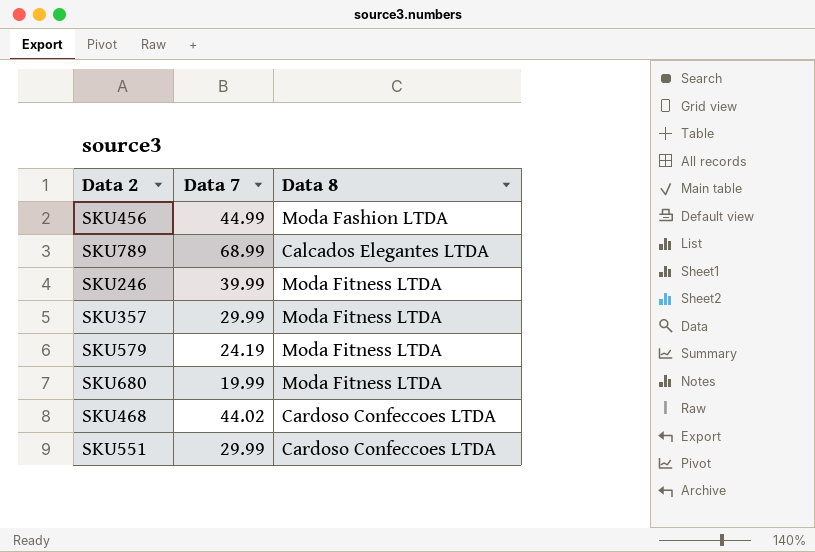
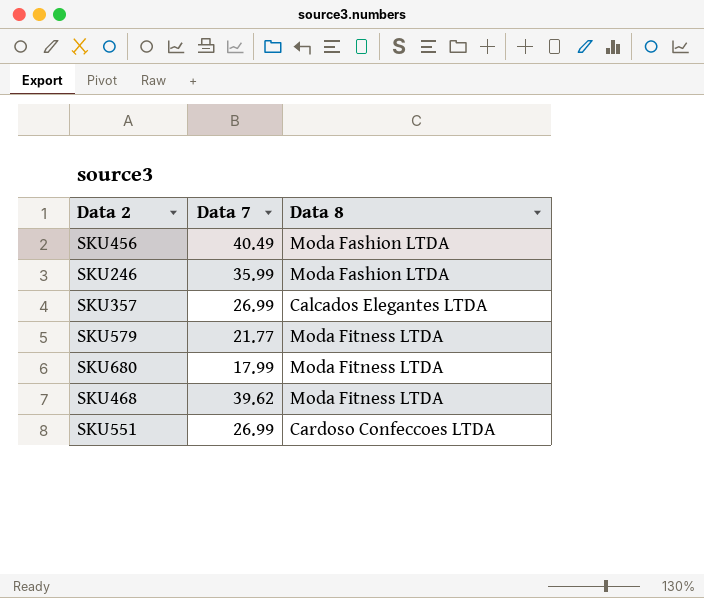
row SKU789: 68.99 | Calcados Elegantes LTDA -> none
SKU456 | Data 7: 44.99 -> 40.49
SKU246 | Data 7: 39.99 -> 35.99
SKU246 | Data 8: Moda Fitness LTDA -> Moda Fashion LTDA
SKU357 | Data 7: 29.99 -> 26.99
SKU357 | Data 8: Moda Fitness LTDA -> Calcados Elegantes LTDA
SKU579 | Data 7: 24.19 -> 21.77
SKU680 | Data 7: 19.99 -> 17.99
SKU468 | Data 7: 44.02 -> 39.62
SKU468 | Data 8: Cardoso Confeccoes LTDA -> Moda Fitness LTDA
SKU551 | Data 7: 29.99 -> 26.99

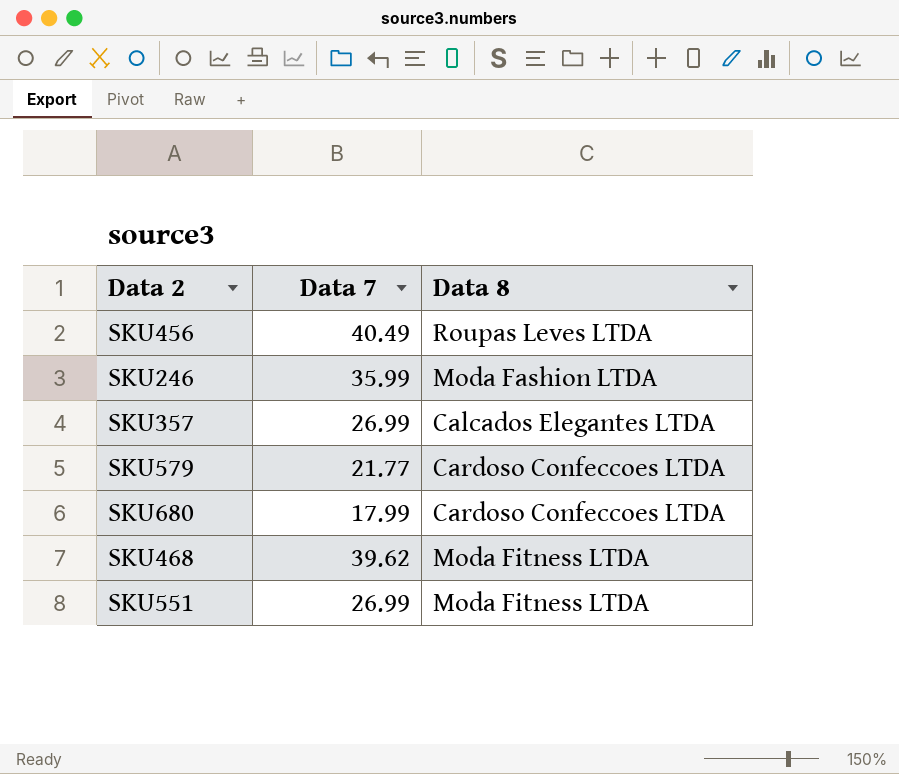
SKU456 | Data 8: Moda Fashion LTDA -> Roupas Leves LTDA
SKU579 | Data 8: Moda Fitness LTDA -> Cardoso Confeccoes LTDA
SKU680 | Data 8: Moda Fitness LTDA -> Cardoso Confeccoes LTDA
SKU551 | Data 8: Cardoso Confeccoes LTDA -> Moda Fitness LTDA

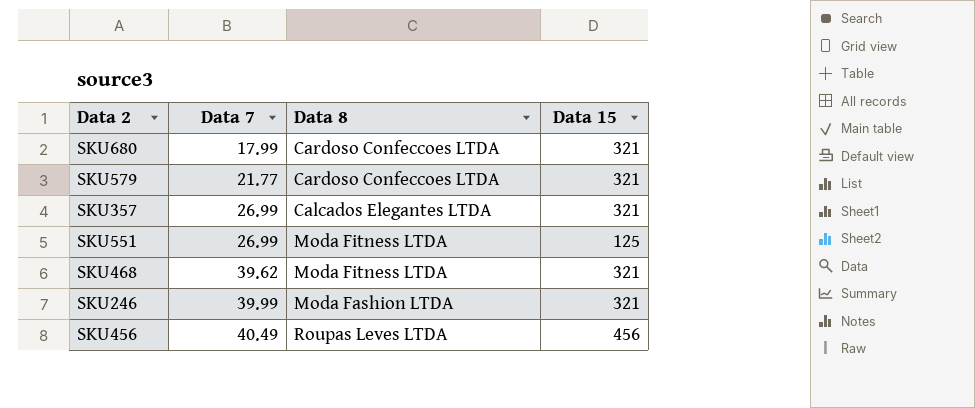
row order: none -> Data 7 ascending
column Data 15 | position: none -> 4
SKU246 | Data 7: 35.99 -> 39.99

